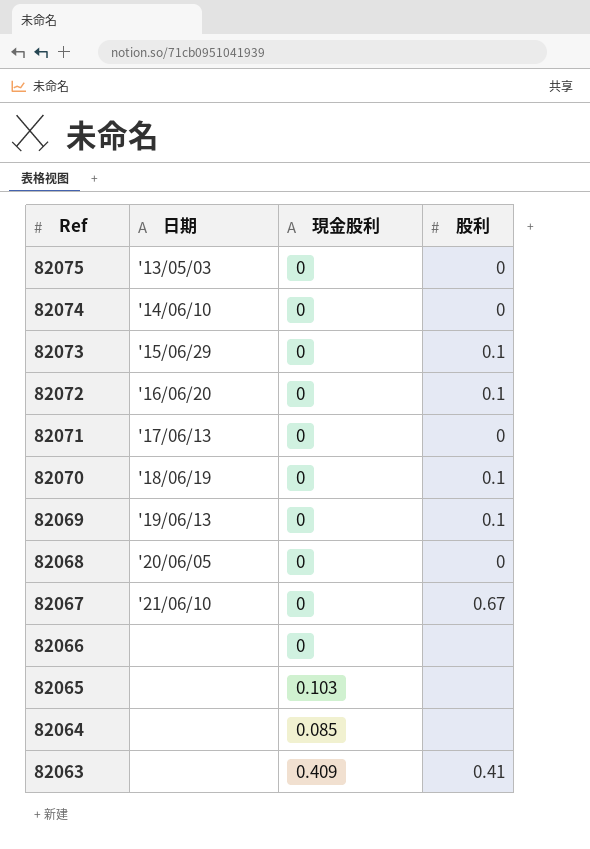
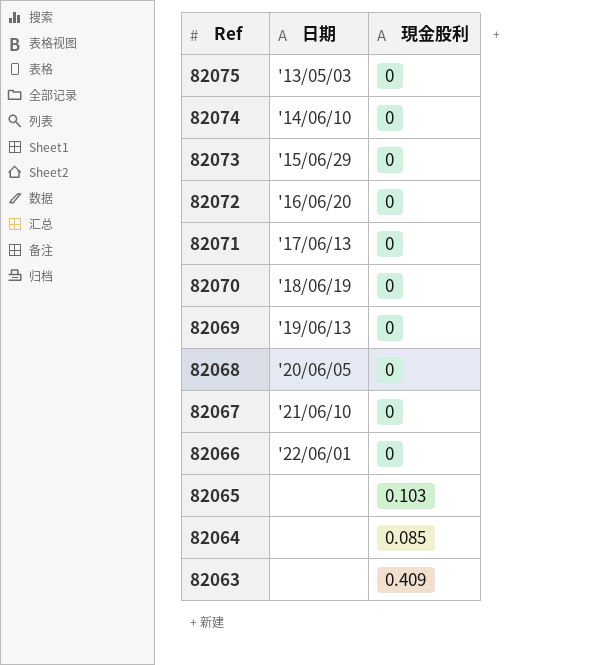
column 股利 | position: 4 -> none
82066 | 日期: none -> '22/06/01

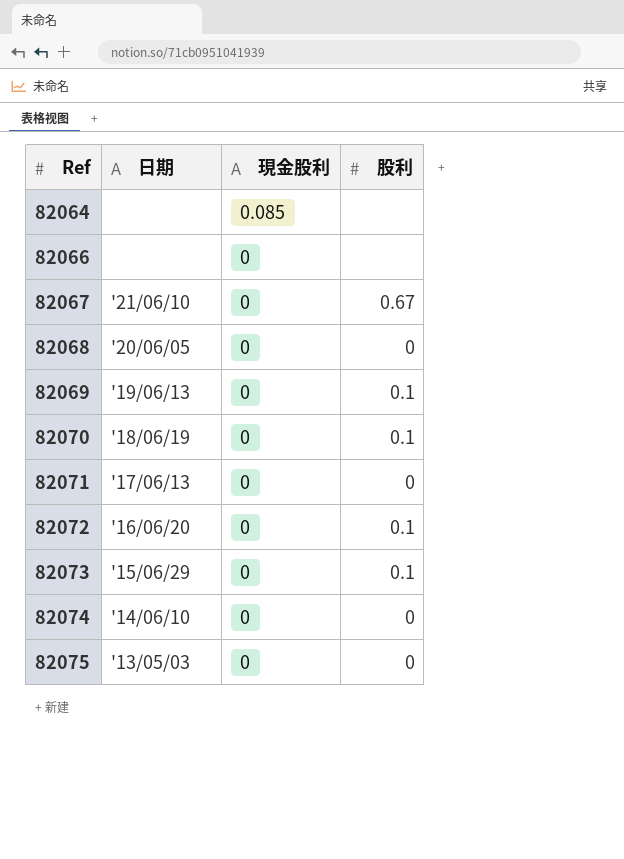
row order: Ref descending -> Ref ascending
column 股利 | position: none -> 4
row 82065: none | 0.103 -> none
row 82063: none | 0.409 -> none
82066 | 日期: '22/06/01 -> none

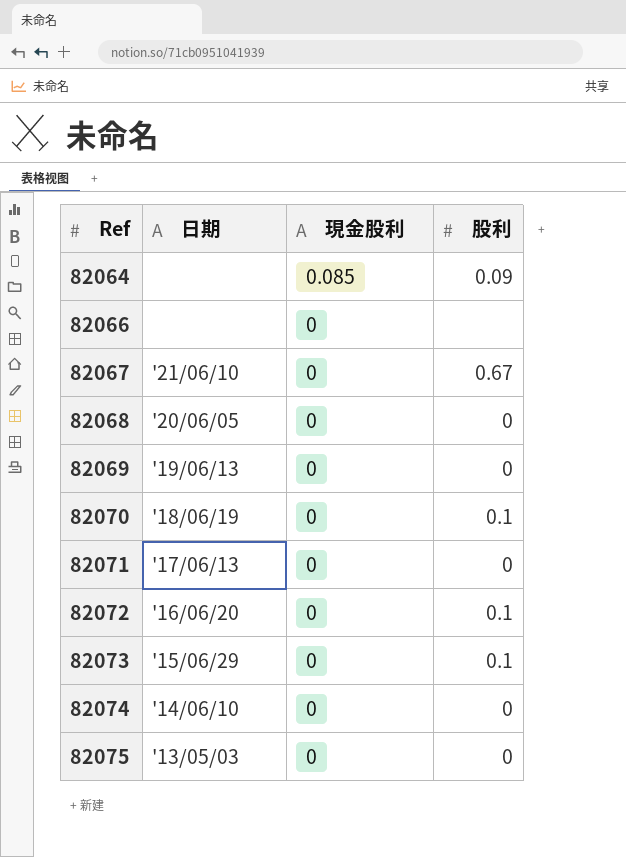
82064 | 股利: none -> 0.09
82069 | 股利: 0.1 -> 0

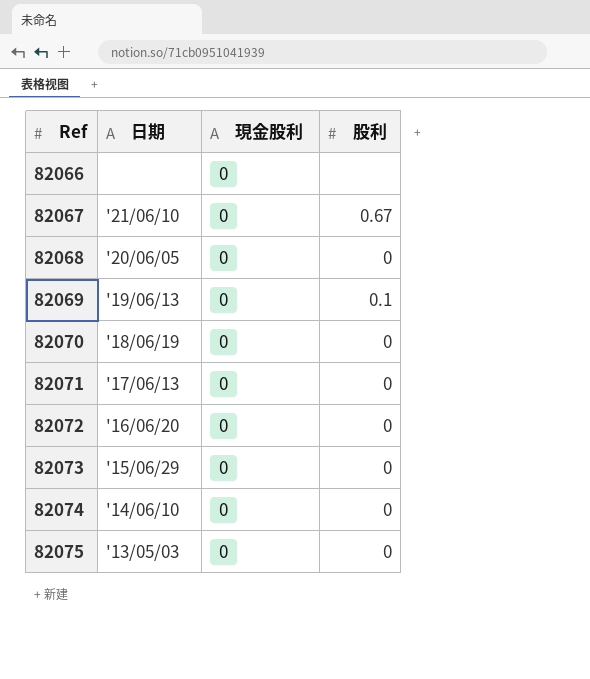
row 82064: none | 0.085 | 0.09 -> none
82069 | 股利: 0 -> 0.1
82070 | 股利: 0.1 -> 0
82072 | 股利: 0.1 -> 0
82073 | 股利: 0.1 -> 0

